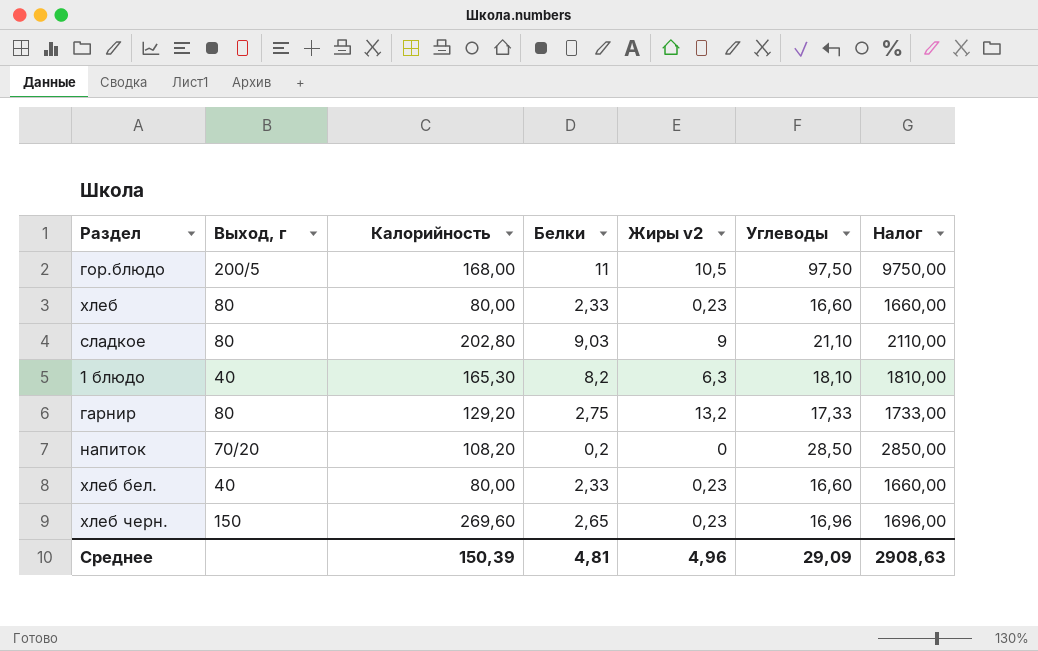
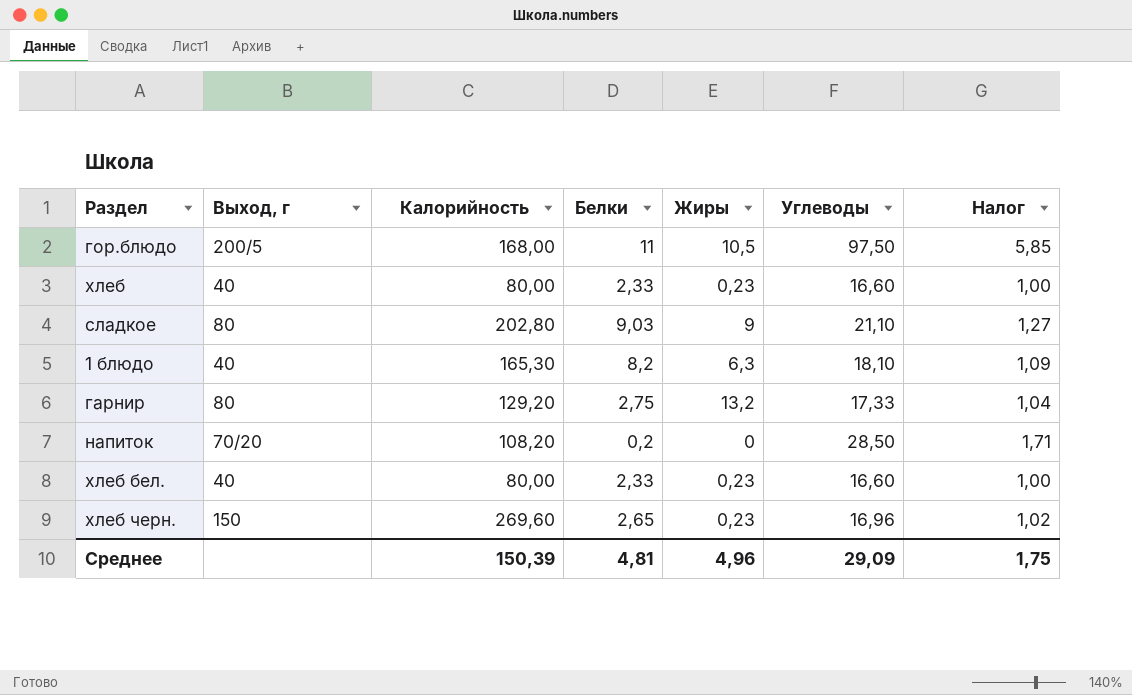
column name: Жиры v2 -> Жиры
column Налог | formula: [Углеводы] * 100 -> [Углеводы] * 0,06
хлеб | Выход, г: 80 -> 40
Среднее | Налог: 2908,63 -> 1,75

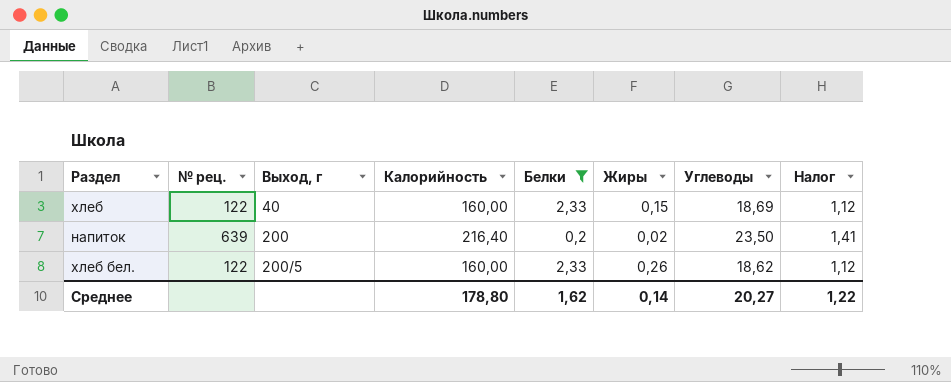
filter: none -> Белки <= 2,33
column № рец. | position: none -> 2
хлеб | Калорийность: 80,00 -> 160,00
хлеб | Жиры: 0,23 -> 0,15
хлеб | Углеводы: 16,60 -> 18,69
хлеб | Налог: 1,00 -> 1,12
напиток | Выход, г: 70/20 -> 200
напиток | Калорийность: 108,20 -> 216,40
напиток | Жиры: 0 -> 0,02
напиток | Углеводы: 28,50 -> 23,50
напиток | Налог: 1,71 -> 1,41
хлеб бел. | Выход, г: 40 -> 200/5
хлеб бел. | Калорийность: 80,00 -> 160,00
хлеб бел. | Жиры: 0,23 -> 0,26
хлеб бел. | Углеводы: 16,60 -> 18,62
хлеб бел. | Налог: 1,00 -> 1,12
Среднее | Калорийность: 150,39 -> 178,80
Среднее | Белки: 4,81 -> 1,62
Среднее | Жиры: 4,96 -> 0,14
Среднее | Углеводы: 29,09 -> 20,27
Среднее | Налог: 1,75 -> 1,22

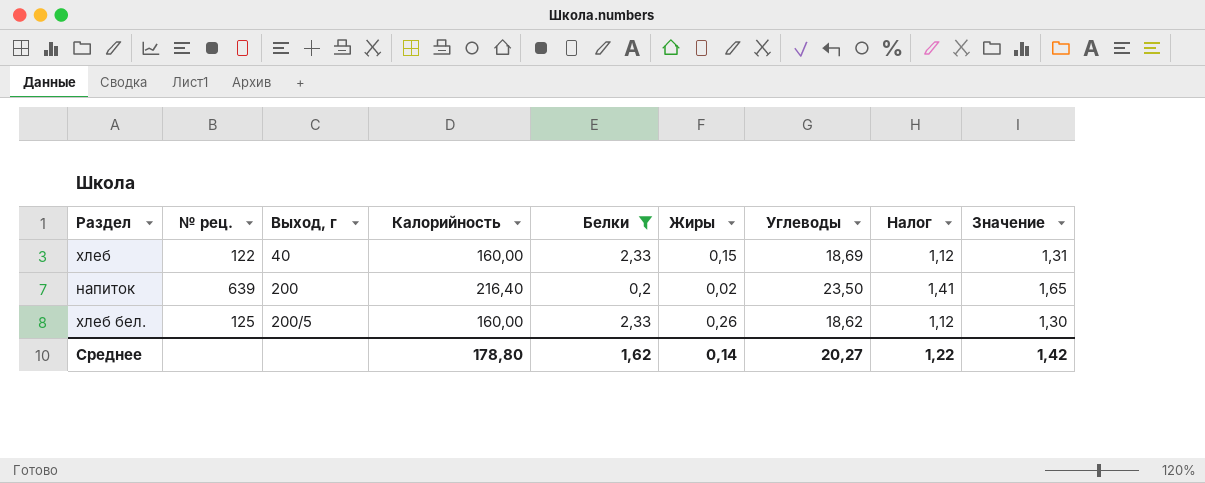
column Значение | formula: none -> [Углеводы] * 0,07
хлеб бел. | № рец.: 122 -> 125

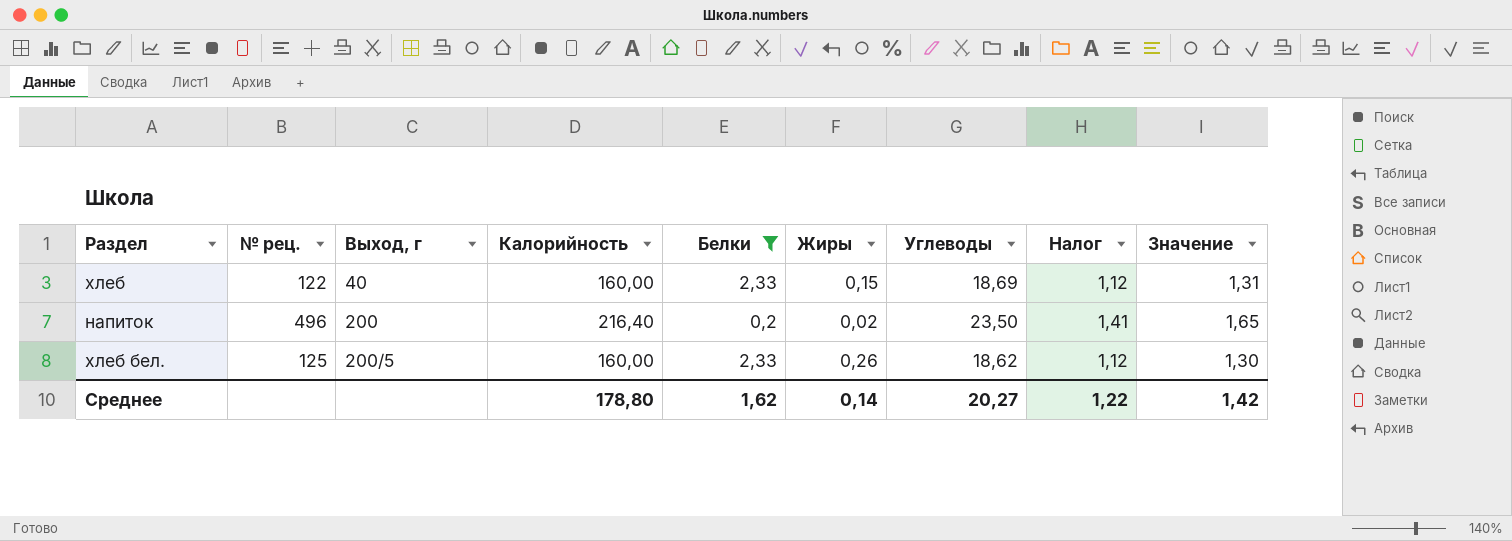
напиток | № рец.: 639 -> 496

